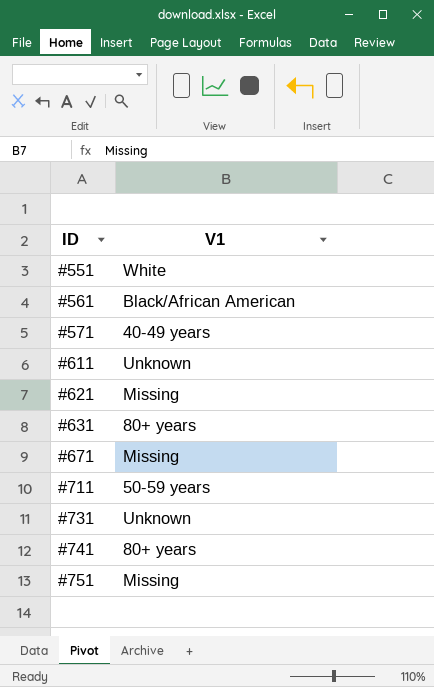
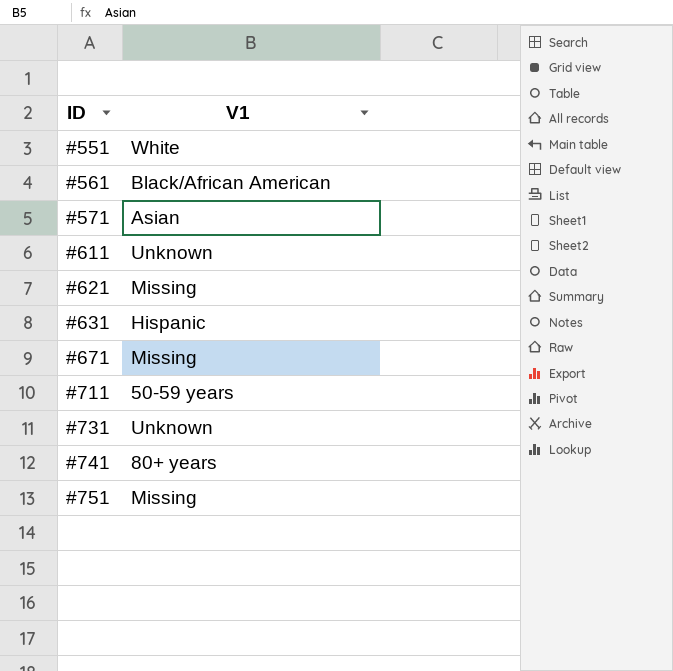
#571 | V1: 40-49 years -> Asian
#631 | V1: 80+ years -> Hispanic

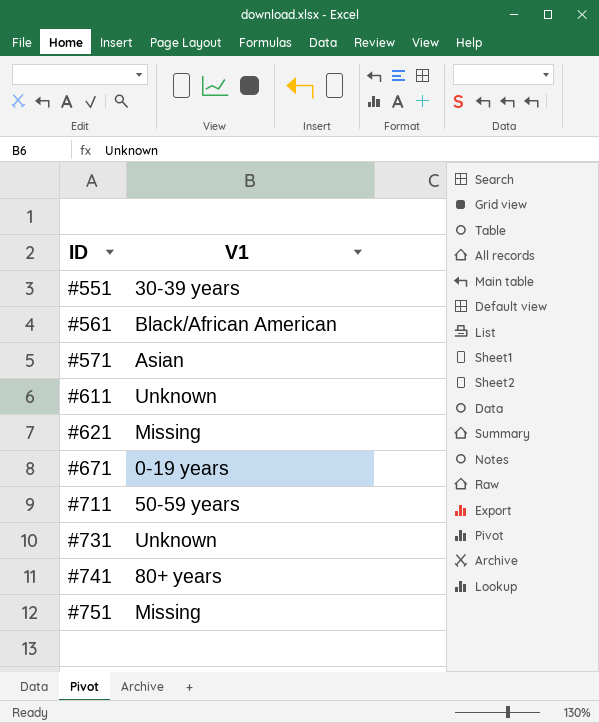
row #631: Hispanic -> none
#551 | V1: White -> 30-39 years
#671 | V1: Missing -> 0-19 years

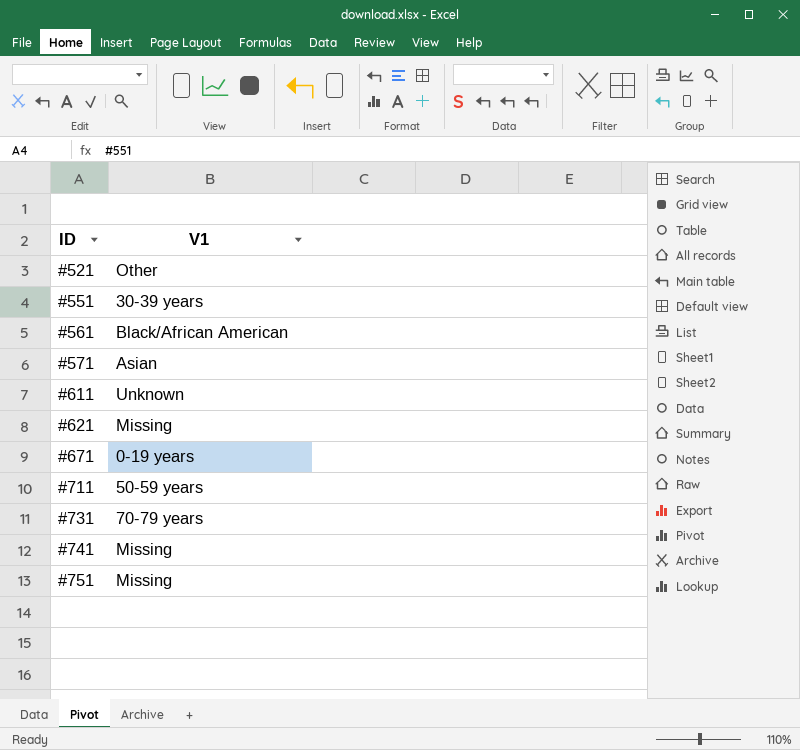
row #521: none -> Other
#731 | V1: Unknown -> 70-79 years
#741 | V1: 80+ years -> Missing

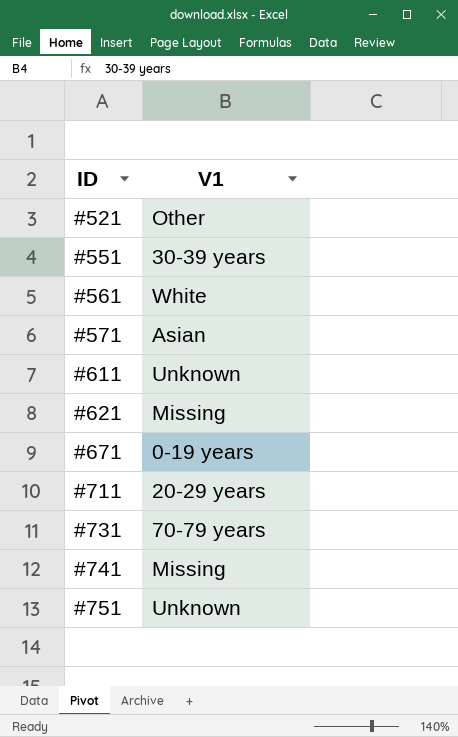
#561 | V1: Black/African American -> White
#711 | V1: 50-59 years -> 20-29 years
#751 | V1: Missing -> Unknown

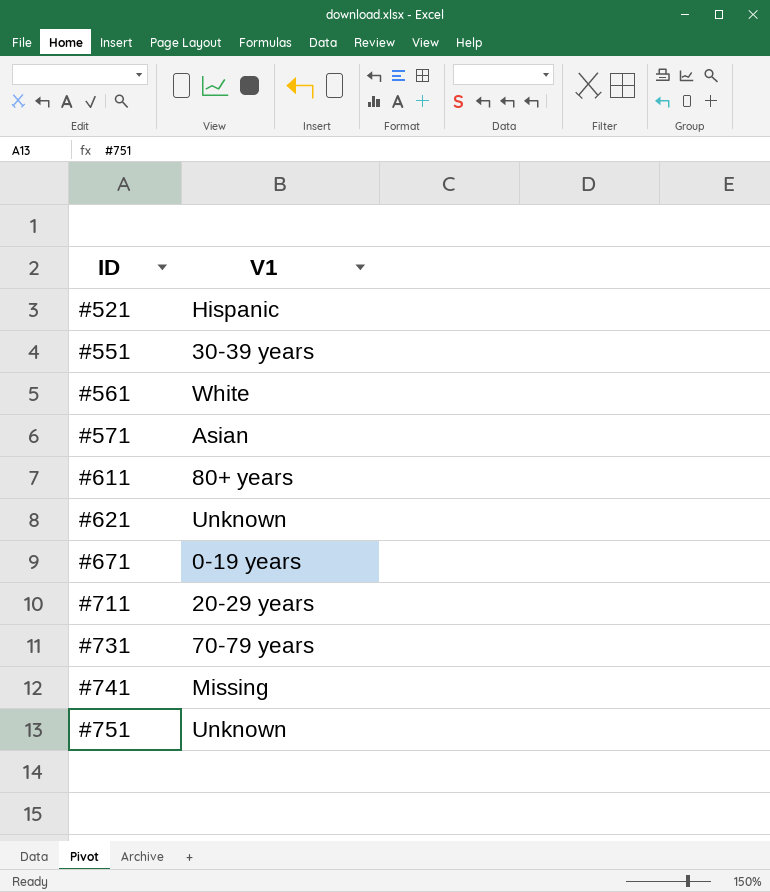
#521 | V1: Other -> Hispanic
#611 | V1: Unknown -> 80+ years
#621 | V1: Missing -> Unknown

